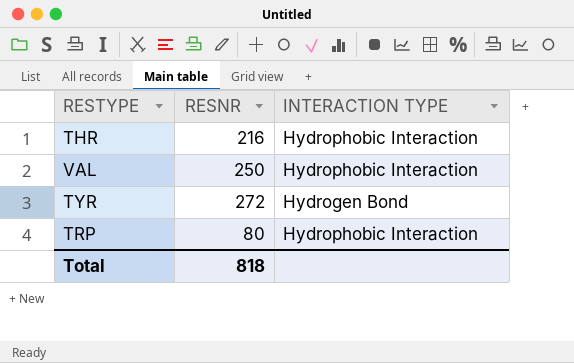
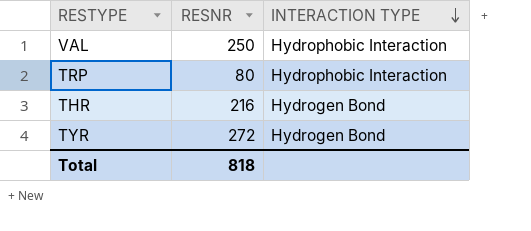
row order: none -> INTERACTION TYPE descending
THR | INTERACTION TYPE: Hydrophobic Interaction -> Hydrogen Bond

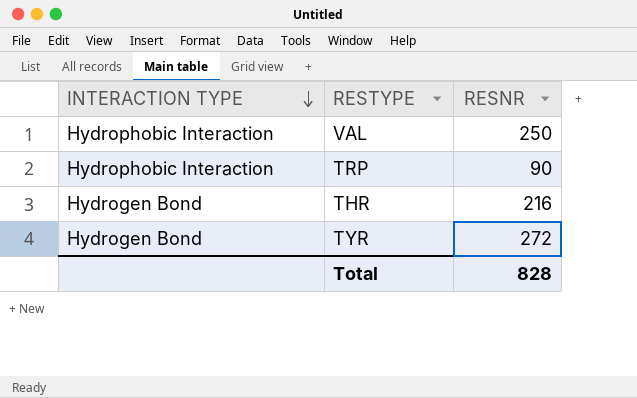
column INTERACTION TYPE | position: 3 -> 1
TRP | RESNR: 80 -> 90
Total | RESNR: 818 -> 828

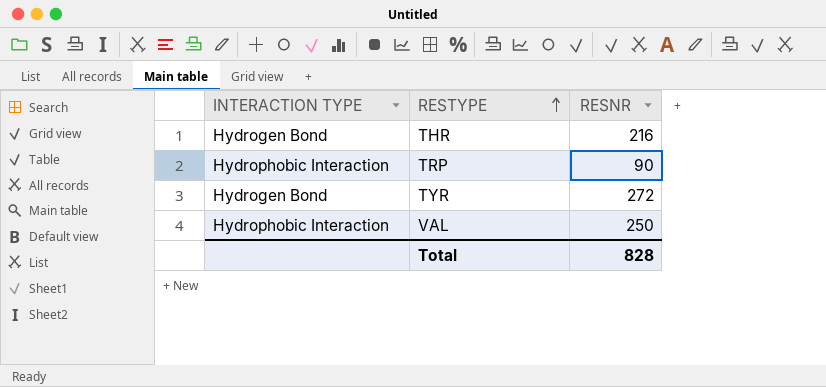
row order: INTERACTION TYPE descending -> RESTYPE ascending

